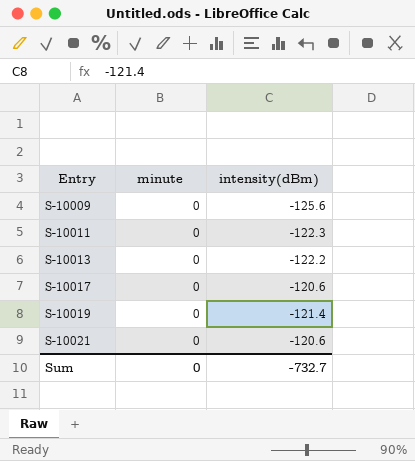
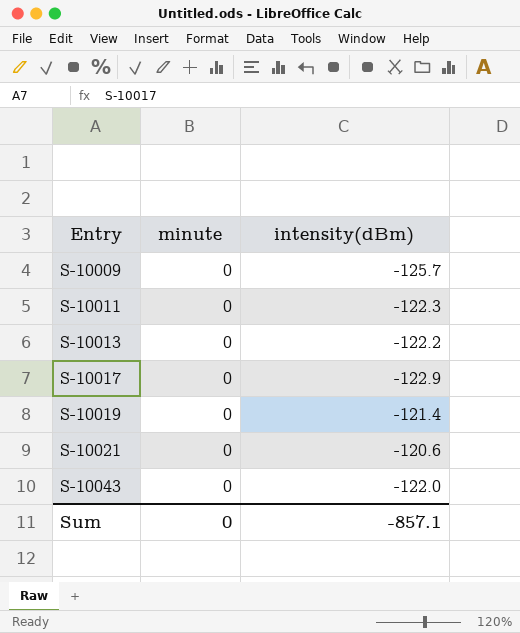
S-10009 | intensity(dBm): -125.6 -> -125.7
S-10017 | intensity(dBm): -120.6 -> -122.9
row S-10043: none -> 0 | -122.0
Sum | intensity(dBm): -732.7 -> -857.1

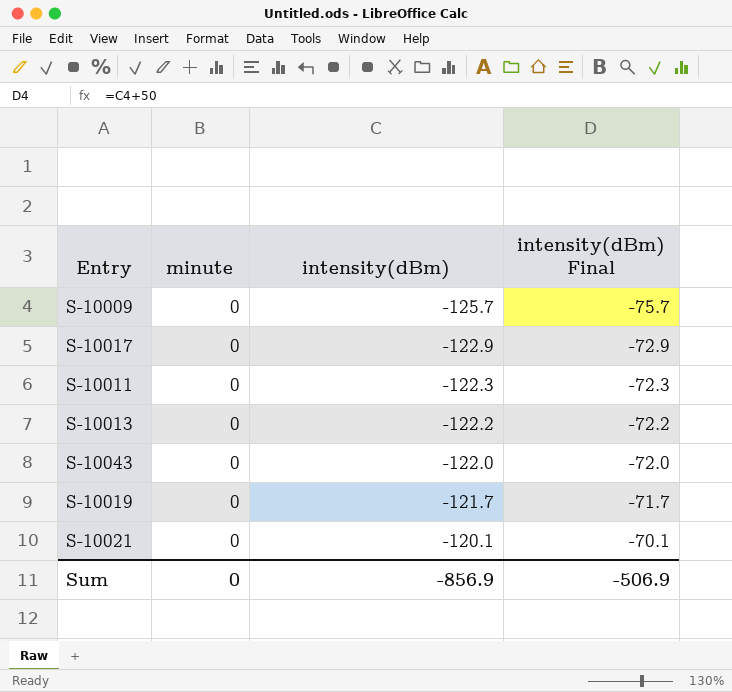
row order: Entry ascending -> intensity(dBm) ascending
column intensity(dBm) Final | formula: none -> [intensity(dBm)] + 50
S-10019 | intensity(dBm): -121.4 -> -121.7
S-10021 | intensity(dBm): -120.6 -> -120.1
Sum | intensity(dBm): -857.1 -> -856.9

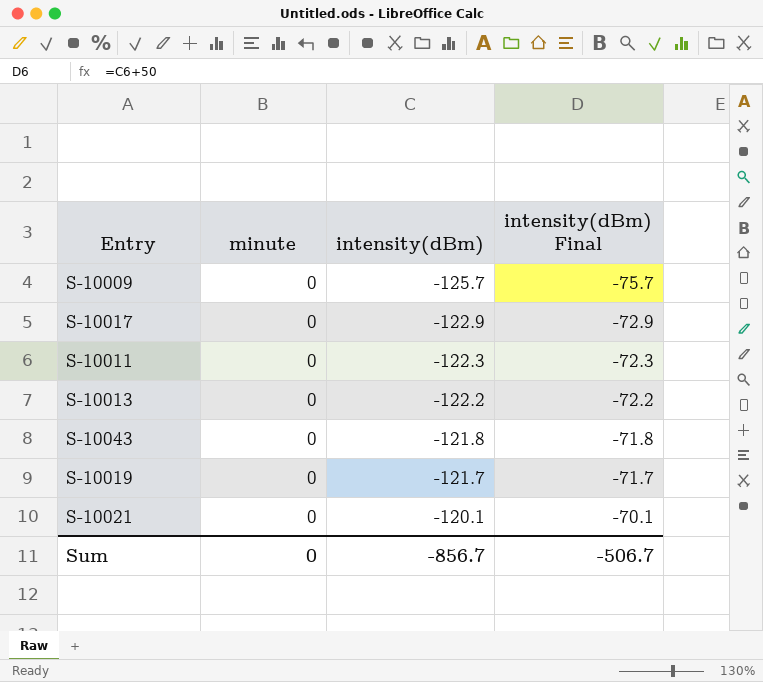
S-10043 | intensity(dBm): -122.0 -> -121.8
S-10043 | intensity(dBm) Final: -72.0 -> -71.8
Sum | intensity(dBm): -856.9 -> -856.7
Sum | intensity(dBm) Final: -506.9 -> -506.7

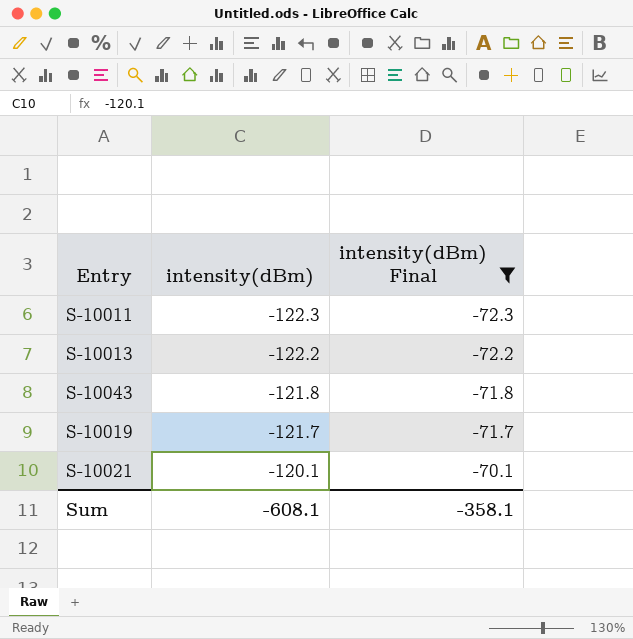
filter: none -> intensity(dBm) Final >= -72.3
column minute | position: 2 -> none
Sum | intensity(dBm): -856.7 -> -608.1
Sum | intensity(dBm) Final: -506.7 -> -358.1

